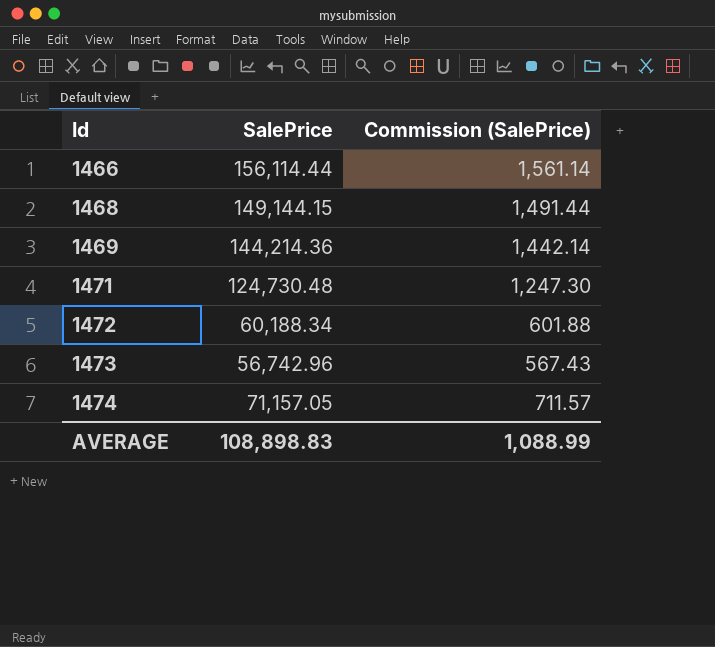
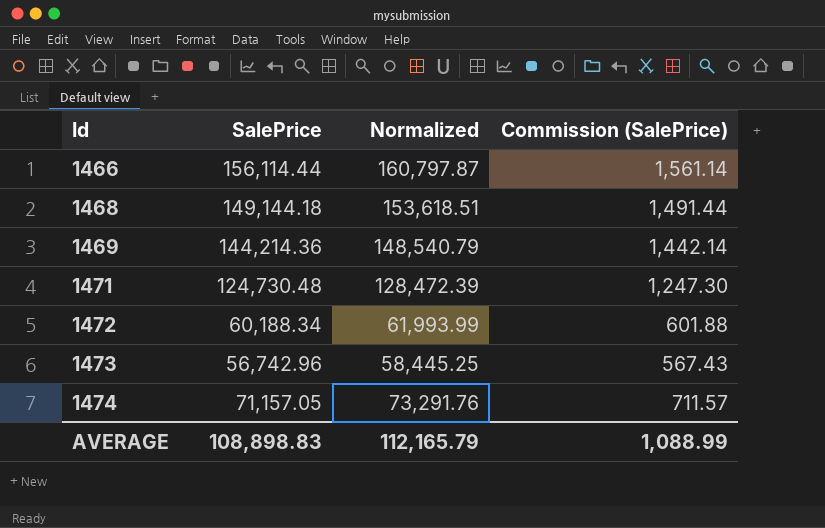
column Normalized | formula: none -> [SalePrice] * 1.03
1468 | SalePrice: 149,144.15 -> 149,144.18

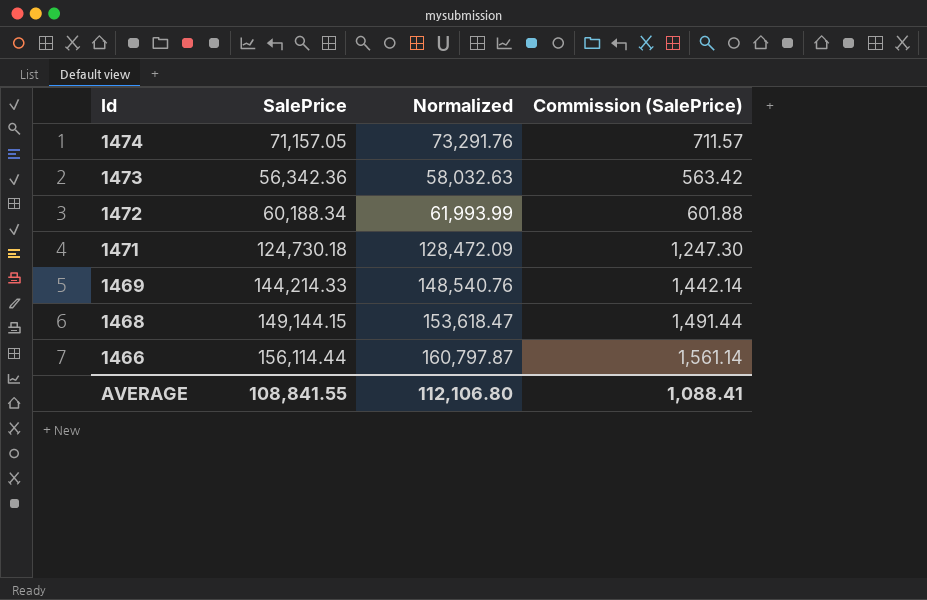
row order: Id ascending -> Id descending
1473 | SalePrice: 56,742.96 -> 56,342.36
1473 | Normalized: 58,445.25 -> 58,032.63
1473 | Commission (SalePrice): 567.43 -> 563.42
1471 | SalePrice: 124,730.48 -> 124,730.18
1471 | Normalized: 128,472.39 -> 128,472.09
1469 | SalePrice: 144,214.36 -> 144,214.33
1469 | Normalized: 148,540.79 -> 148,540.76
1468 | SalePrice: 149,144.18 -> 149,144.15
1468 | Normalized: 153,618.51 -> 153,618.47
AVERAGE | SalePrice: 108,898.83 -> 108,841.55
AVERAGE | Normalized: 112,165.79 -> 112,106.80
AVERAGE | Commission (SalePrice): 1,088.99 -> 1,088.41

